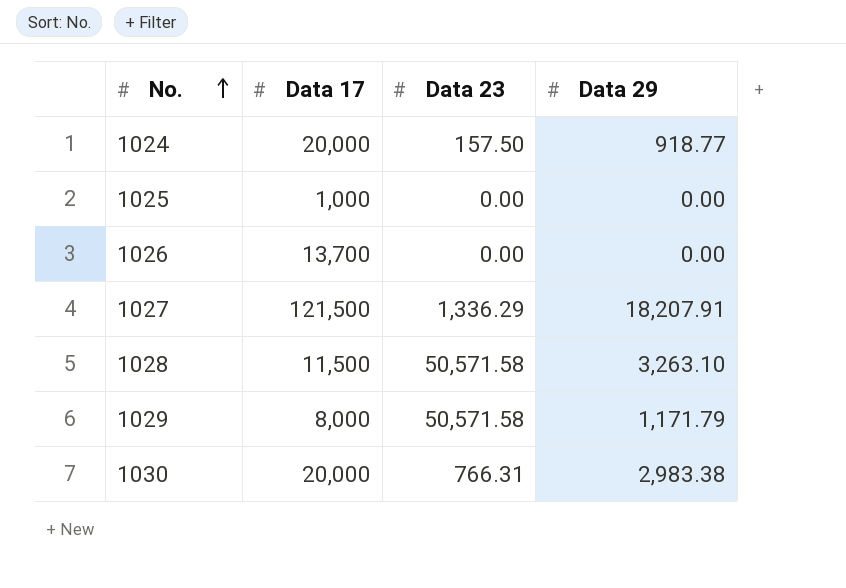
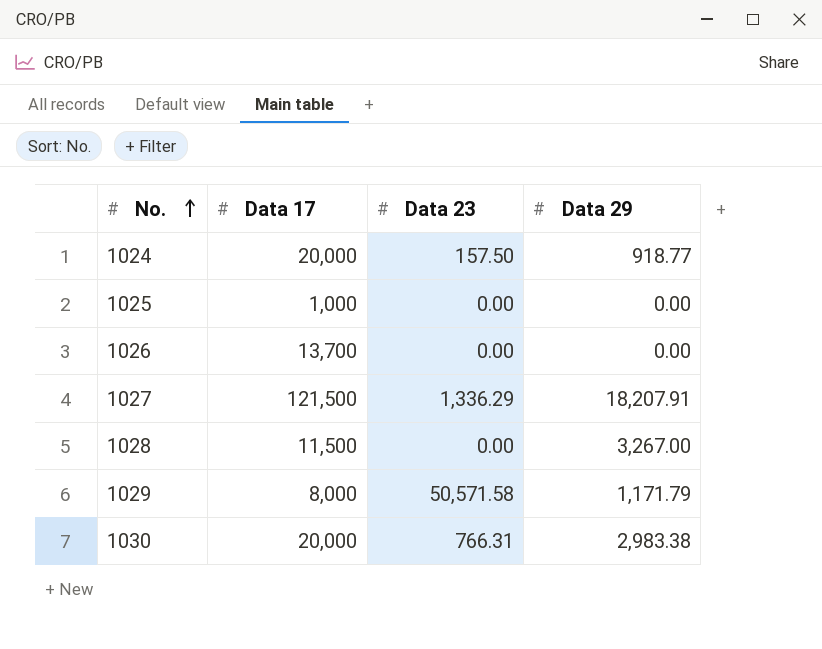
1028 | Data 23: 50,571.58 -> 0.00
1028 | Data 29: 3,263.10 -> 3,267.00

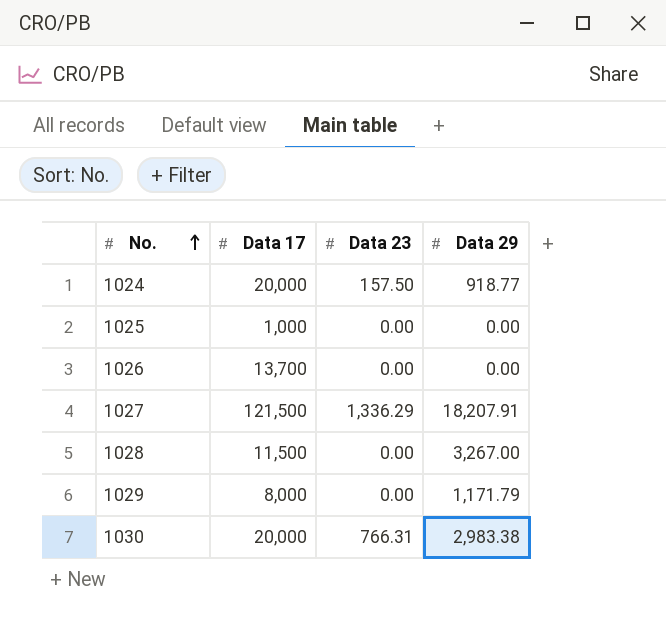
1029 | Data 23: 50,571.58 -> 0.00

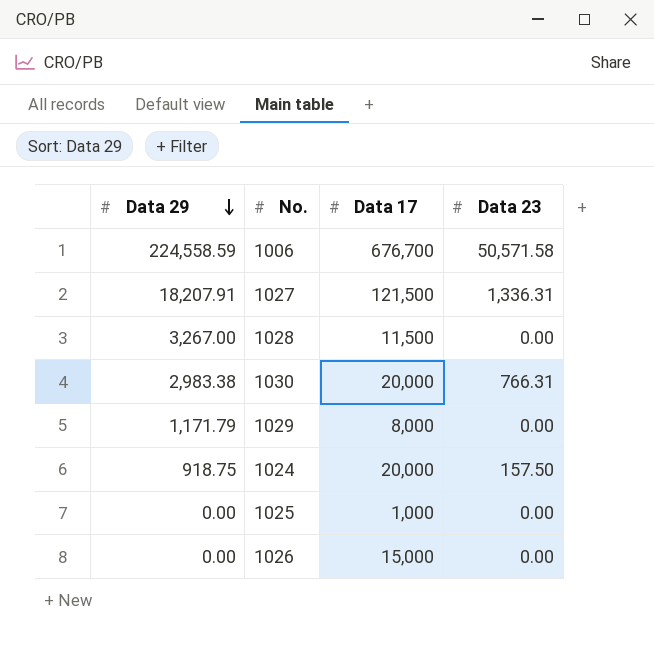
row order: No. ascending -> Data 29 descending
column Data 29 | position: 4 -> 1
row 1006: none -> 224,558.59 | 676,700 | 50,571.58
1027 | Data 23: 1,336.29 -> 1,336.31
1024 | Data 29: 918.77 -> 918.75
1026 | Data 17: 13,700 -> 15,000

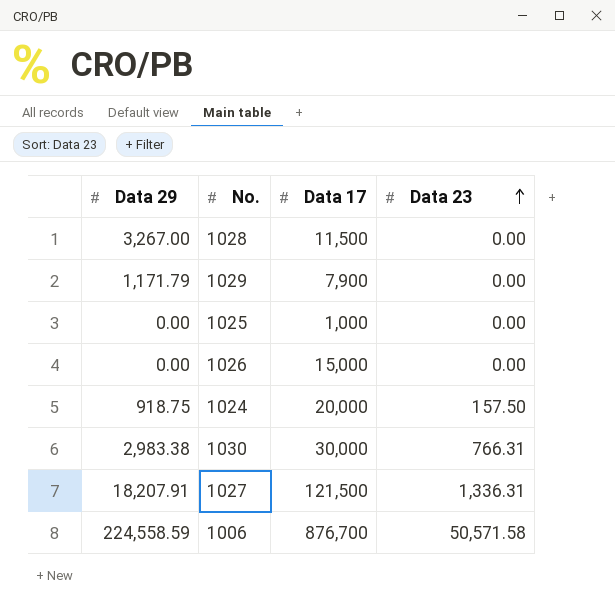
row order: Data 29 descending -> Data 23 ascending
1029 | Data 17: 8,000 -> 7,900
1030 | Data 17: 20,000 -> 30,000
1006 | Data 17: 676,700 -> 876,700

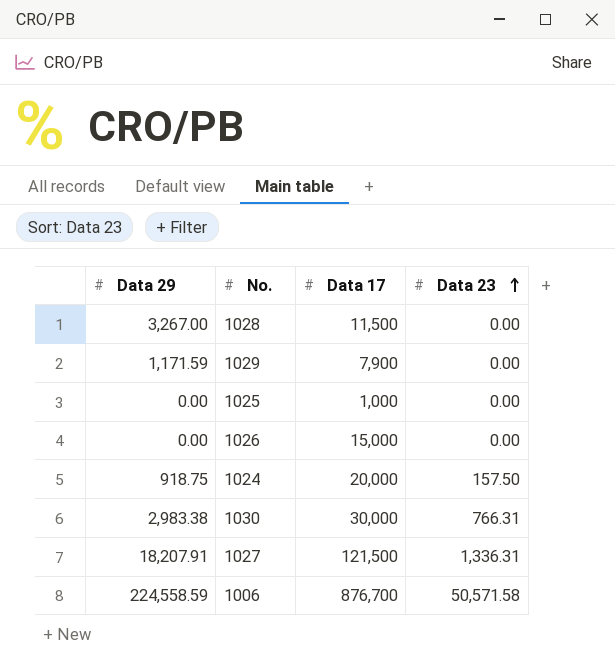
1029 | Data 29: 1,171.79 -> 1,171.59

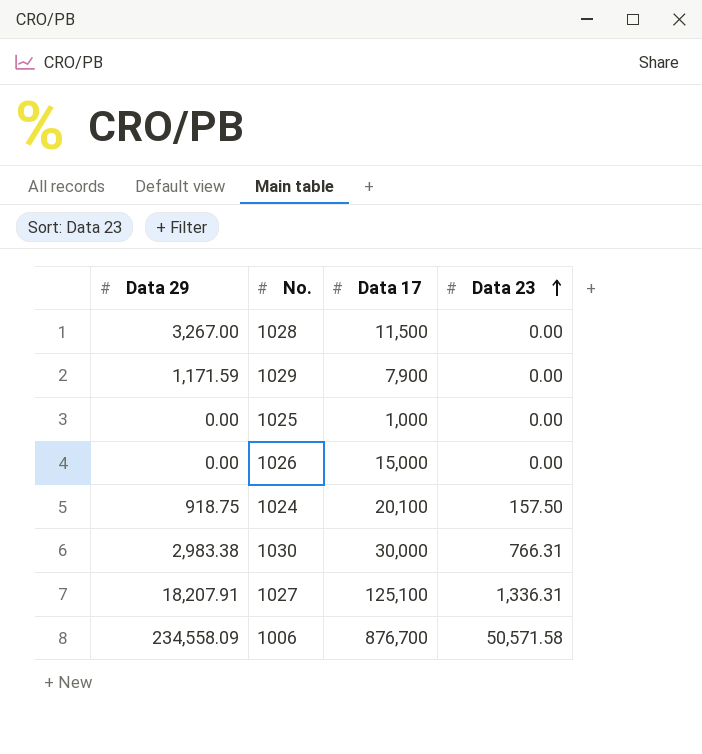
1024 | Data 17: 20,000 -> 20,100
1027 | Data 17: 121,500 -> 125,100
1006 | Data 29: 224,558.59 -> 234,558.09

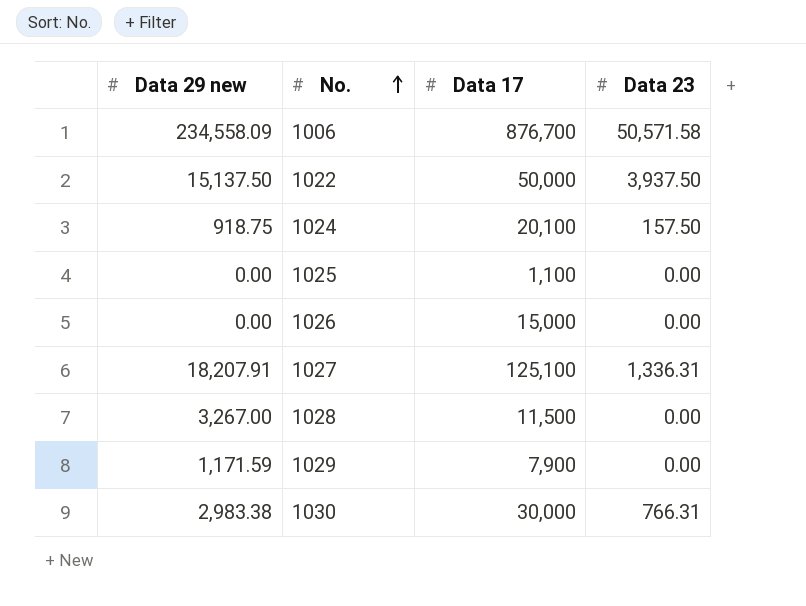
row order: Data 23 ascending -> No. ascending
column name: Data 29 -> Data 29 new
row 1022: none -> 15,137.50 | 50,000 | 3,937.50
1025 | Data 17: 1,000 -> 1,100

